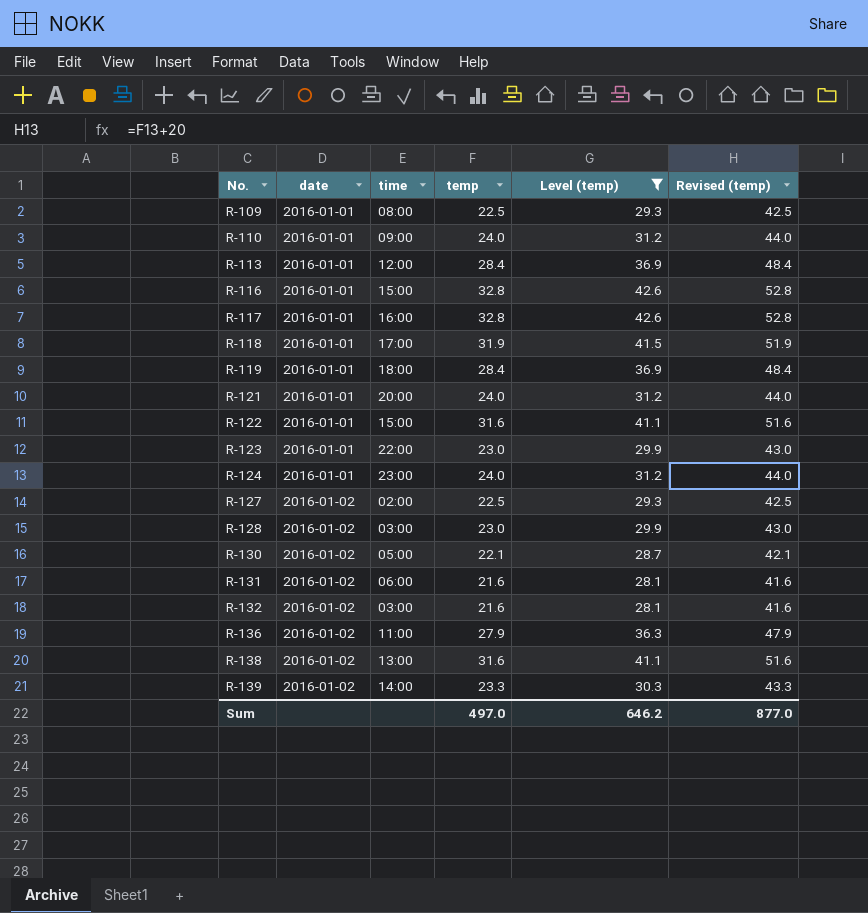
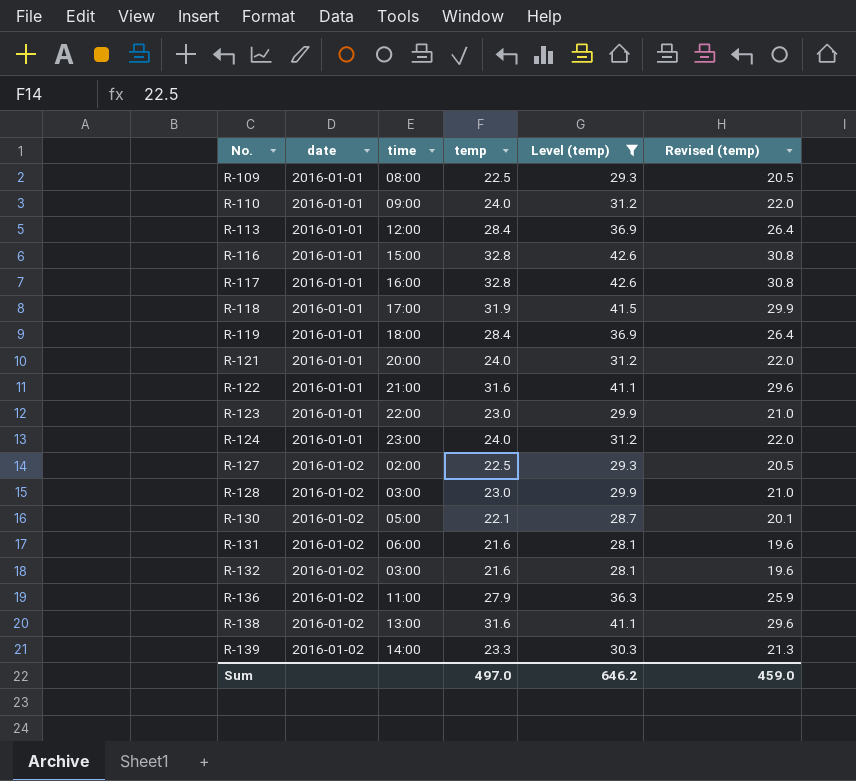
column Revised (temp) | formula: [temp] + 20 -> [temp] - 2
R-122 | time: 15:00 -> 21:00
Sum | Revised (temp): 877.0 -> 459.0

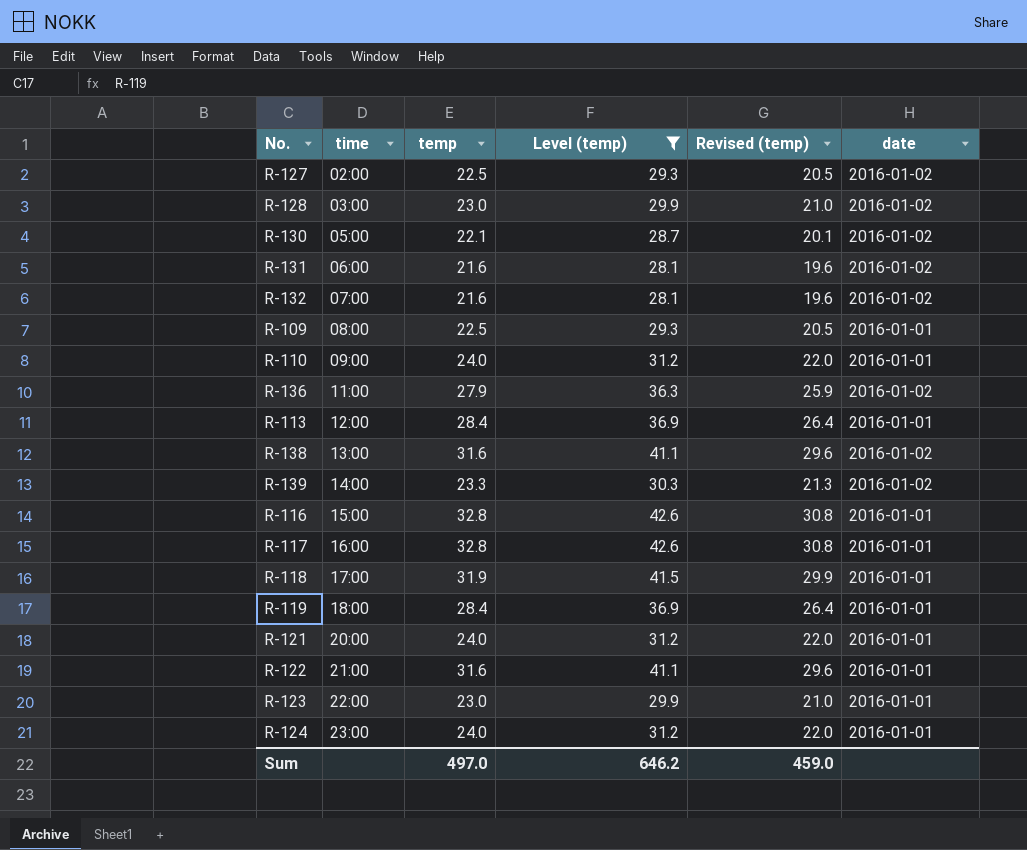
row order: No. ascending -> time ascending
column date | position: 2 -> 6
R-132 | time: 03:00 -> 07:00

